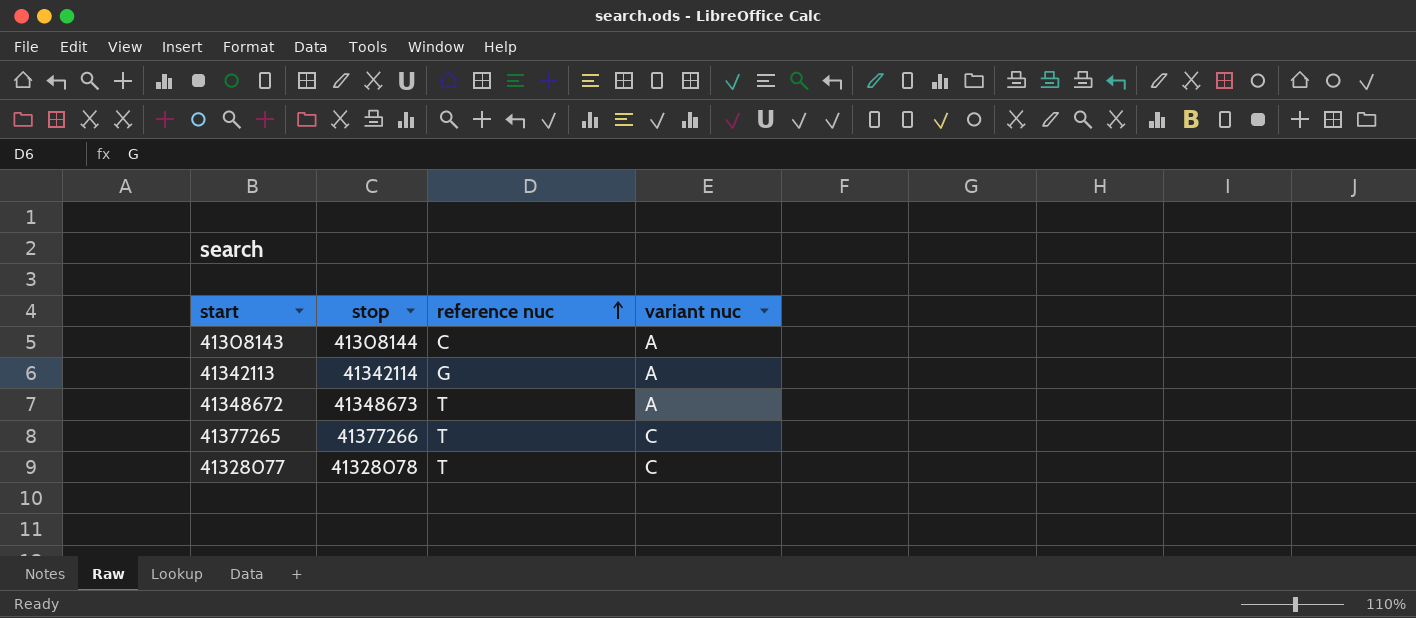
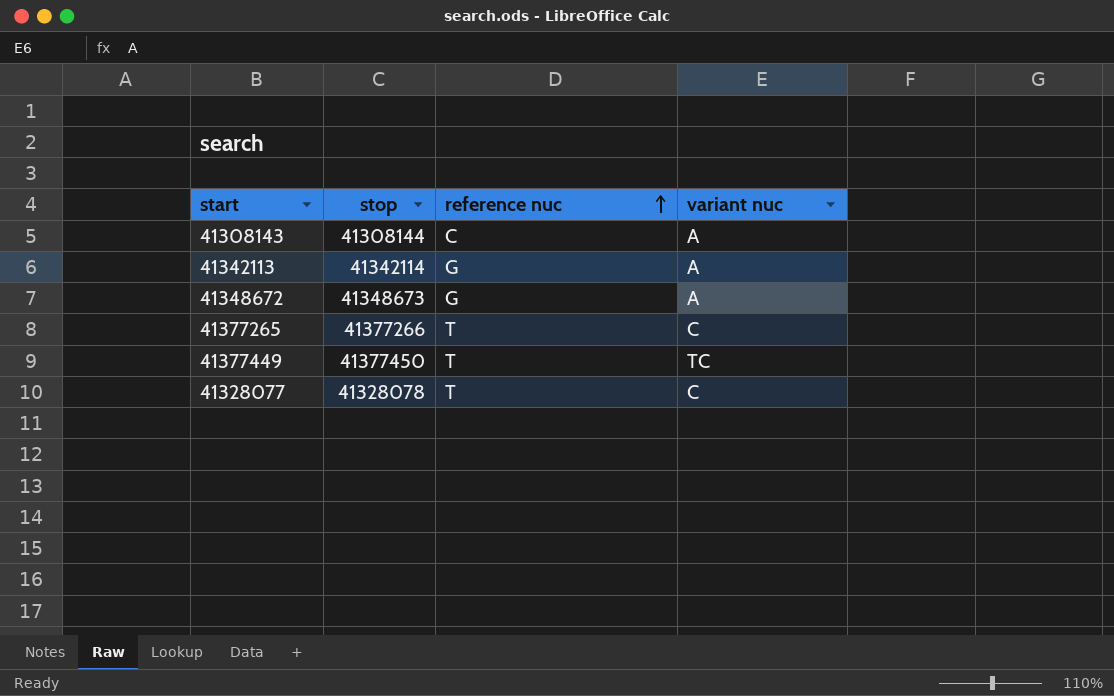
41348672 | reference nuc: T -> G
row 41377449: none -> 41377450 | T | TC

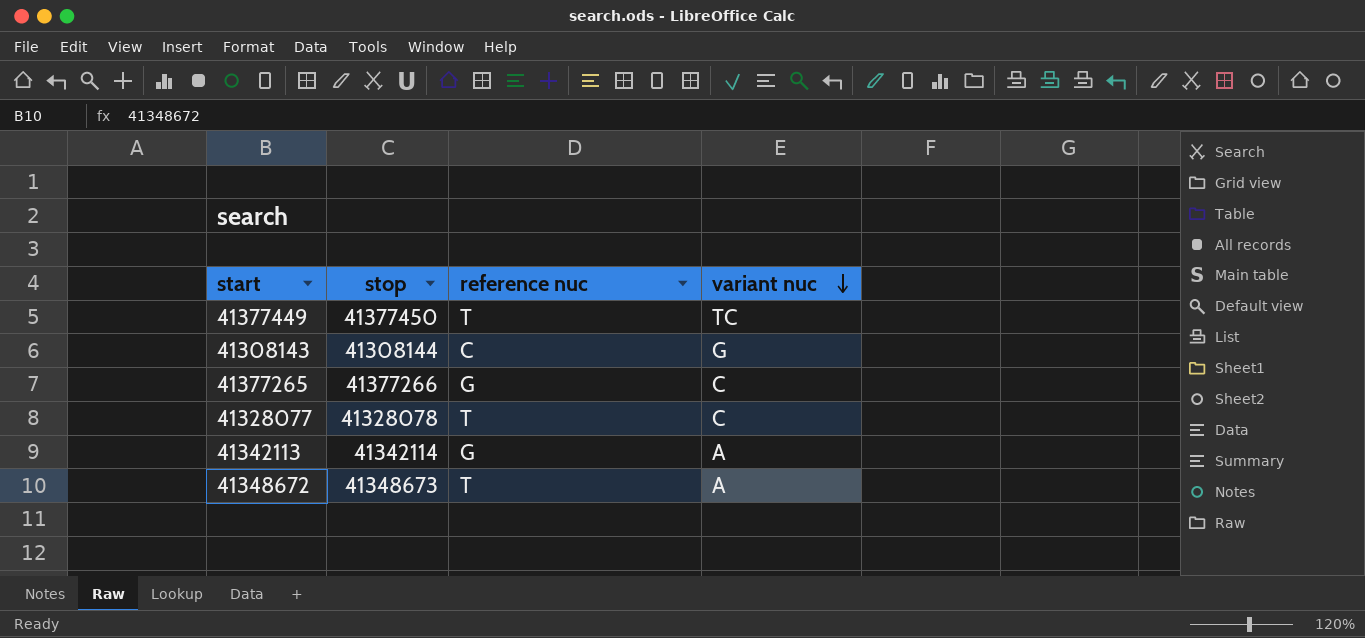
row order: reference nuc ascending -> variant nuc descending
41308143 | variant nuc: A -> G
41377265 | reference nuc: T -> G
41348672 | reference nuc: G -> T

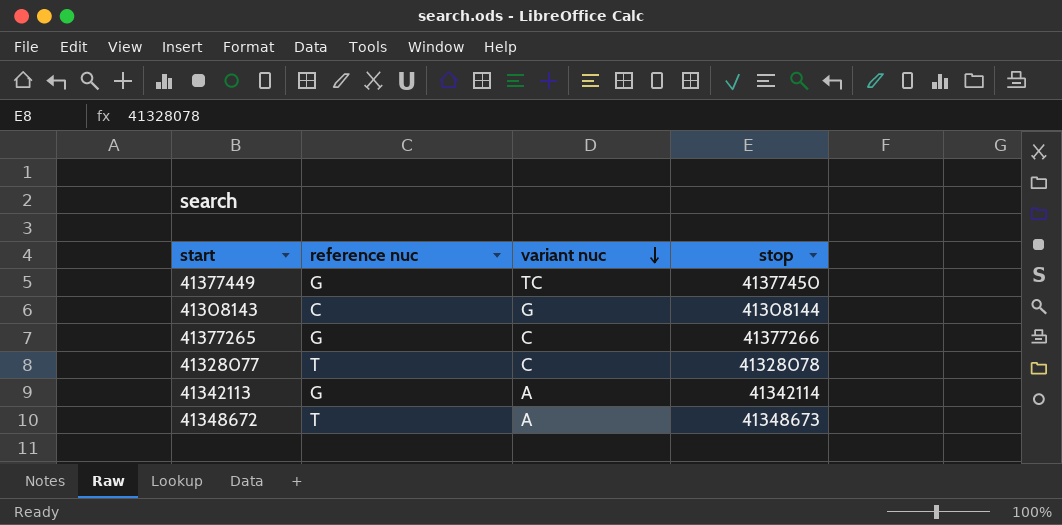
column stop | position: 2 -> 4
41377449 | reference nuc: T -> G

